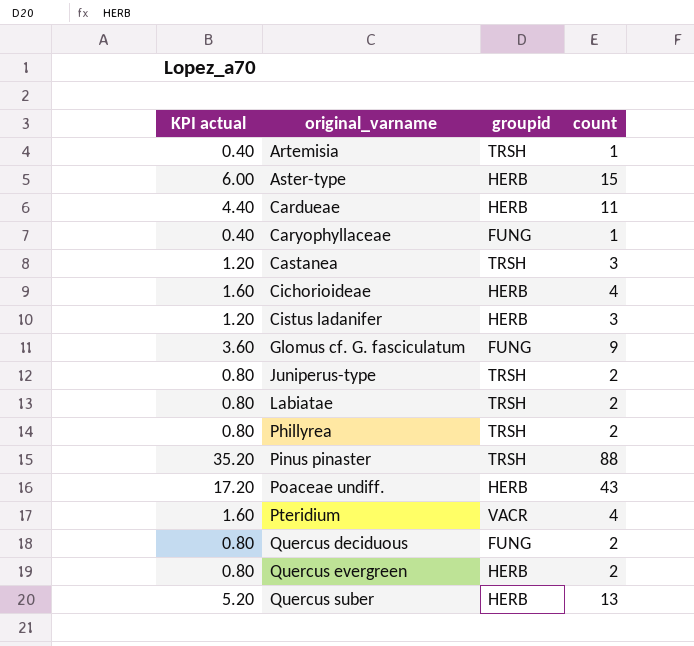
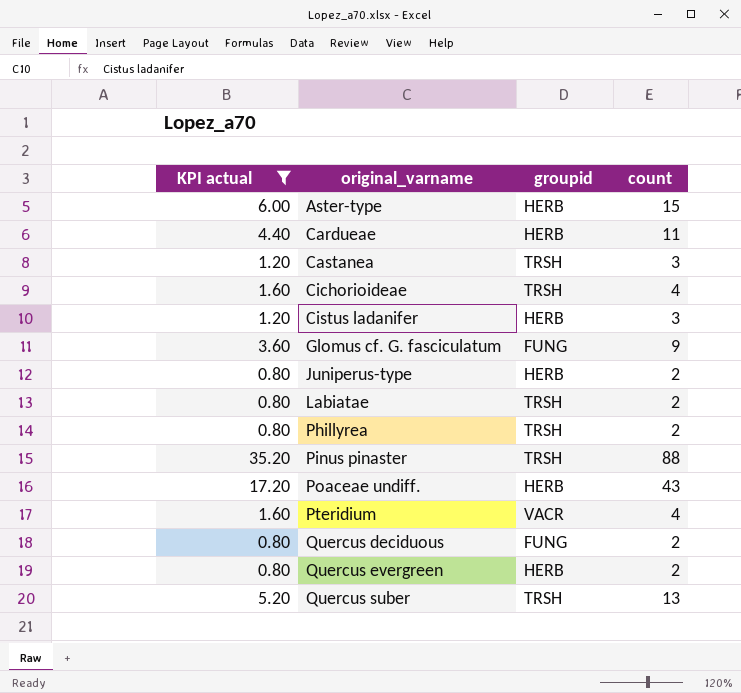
filter: none -> KPI actual != 0.40
Cichorioideae | groupid: HERB -> TRSH
Juniperus-type | groupid: TRSH -> HERB
Quercus suber | groupid: HERB -> TRSH

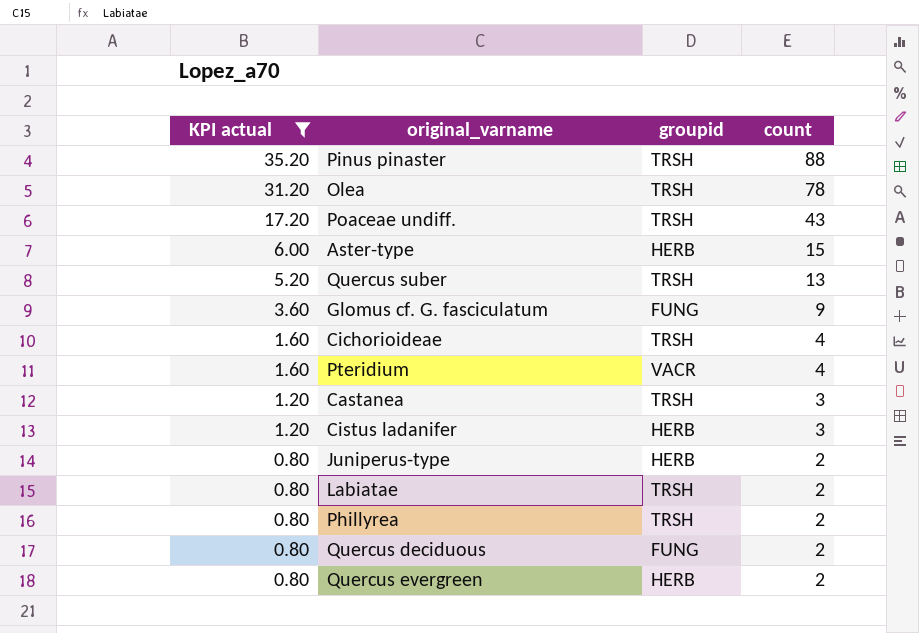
row order: original_varname ascending -> KPI actual descending
row Cardueae: 4.40 | HERB | 11 -> none
row Olea: none -> 31.20 | TRSH | 78
Poaceae undiff. | groupid: HERB -> TRSH

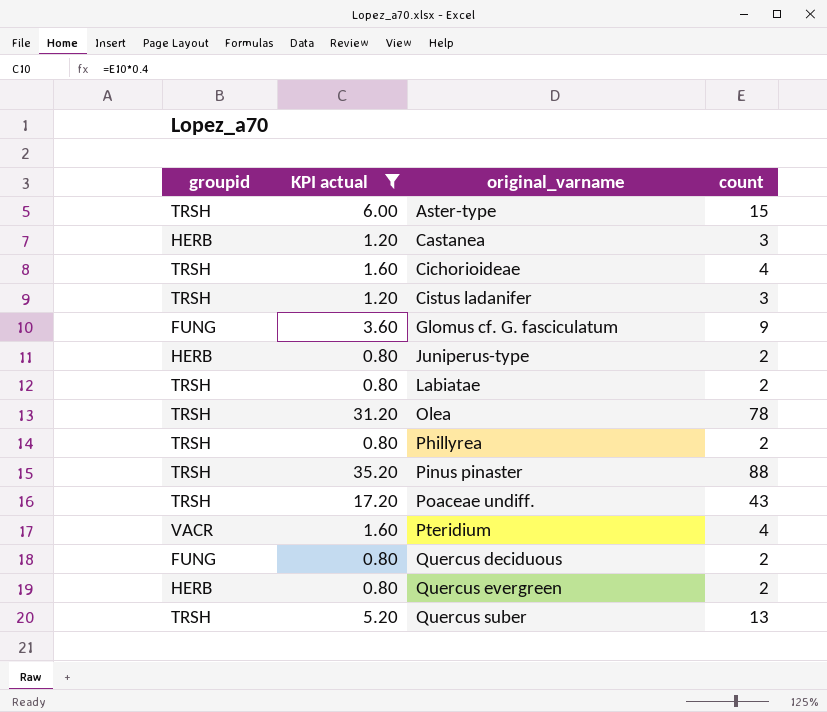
row order: KPI actual descending -> original_varname ascending
column groupid | position: 3 -> 1
Aster-type | groupid: HERB -> TRSH
Castanea | groupid: TRSH -> HERB
Cistus ladanifer | groupid: HERB -> TRSH

